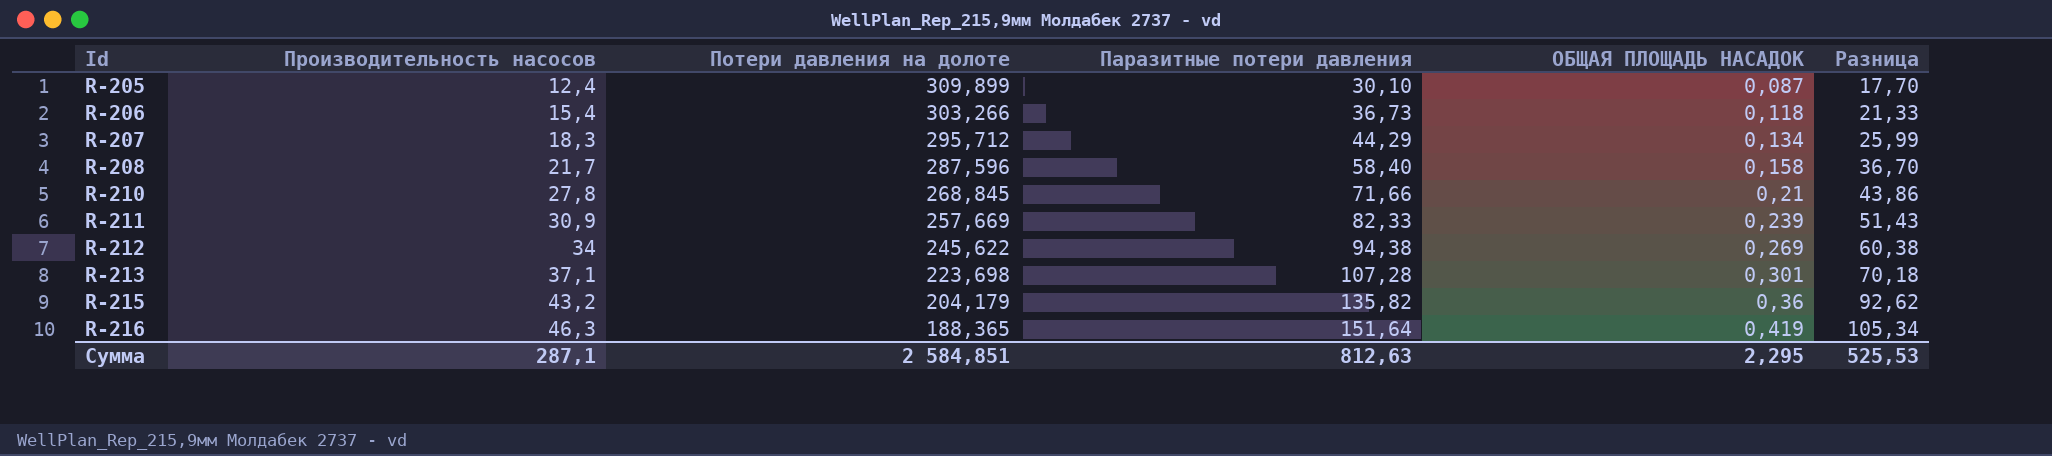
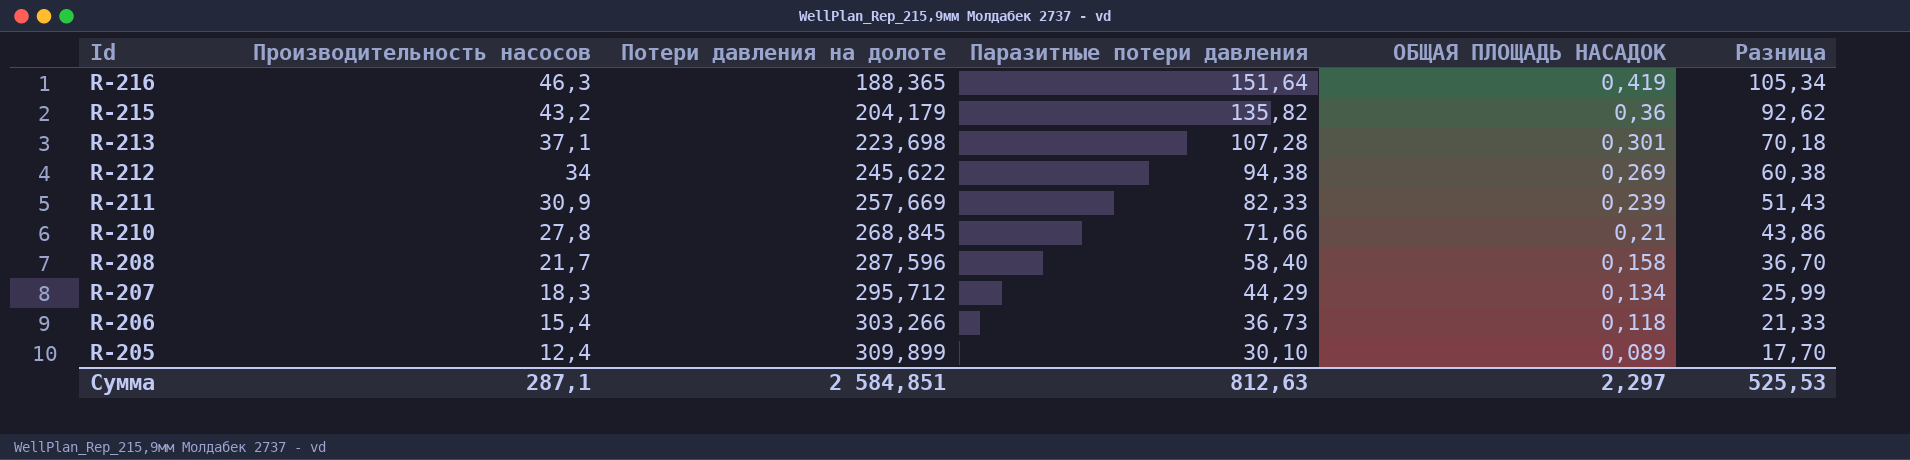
row order: Id ascending -> Id descending
R-205 | ОБЩАЯ ПЛОЩАДЬ НАСАДОК: 0,087 -> 0,089
Сумма | ОБЩАЯ ПЛОЩАДЬ НАСАДОК: 2,295 -> 2,297

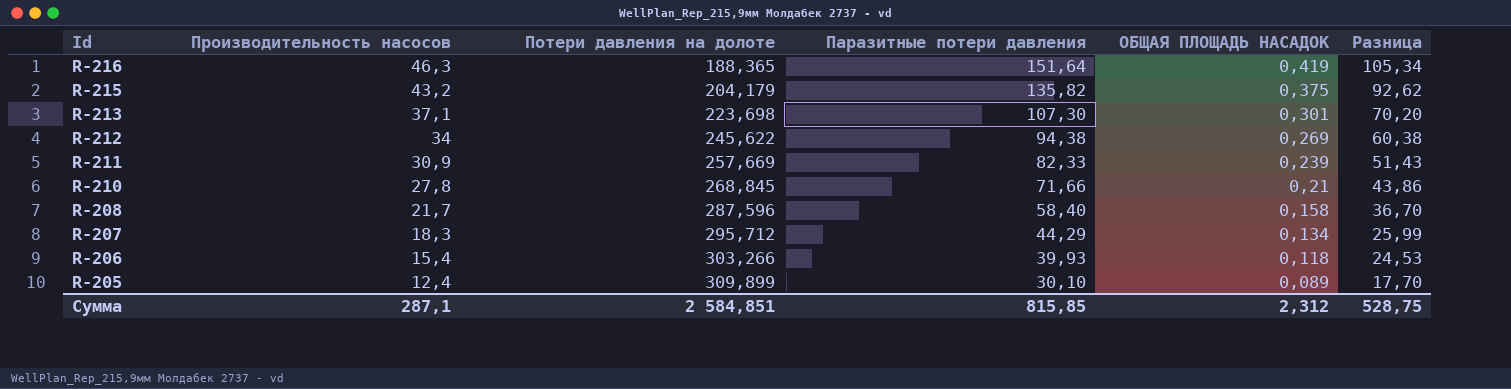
R-215 | ОБЩАЯ ПЛОЩАДЬ НАСАДОК: 0,36 -> 0,375
R-213 | Паразитные потери давления: 107,28 -> 107,30
R-213 | Разница: 70,18 -> 70,20
R-206 | Паразитные потери давления: 36,73 -> 39,93
R-206 | Разница: 21,33 -> 24,53
Сумма | Паразитные потери давления: 812,63 -> 815,85
Сумма | ОБЩАЯ ПЛОЩАДЬ НАСАДОК: 2,297 -> 2,312
Сумма | Разница: 525,53 -> 528,75

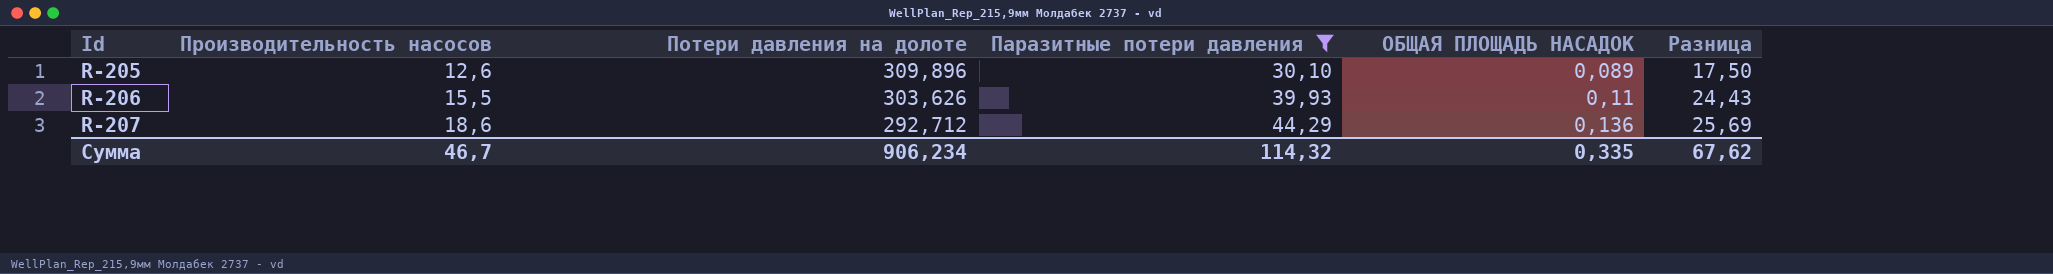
filter: none -> Паразитные потери давления <= 44,29
row order: Id descending -> Id ascending
R-205 | Производительность насосов: 12,4 -> 12,6
R-205 | Потери давления на долоте: 309,899 -> 309,896
R-205 | Разница: 17,70 -> 17,50
R-206 | Производительность насосов: 15,4 -> 15,5
R-206 | Потери давления на долоте: 303,266 -> 303,626
R-206 | ОБЩАЯ ПЛОЩАДЬ НАСАДОК: 0,118 -> 0,11
R-206 | Разница: 24,53 -> 24,43
R-207 | Производительность насосов: 18,3 -> 18,6
R-207 | Потери давления на долоте: 295,712 -> 292,712
R-207 | ОБЩАЯ ПЛОЩАДЬ НАСАДОК: 0,134 -> 0,136
R-207 | Разница: 25,99 -> 25,69
Сумма | Производительность насосов: 287,1 -> 46,7
Сумма | Потери давления на долоте: 2 584,851 -> 906,234
Сумма | Паразитные потери давления: 815,85 -> 114,32
Сумма | ОБЩАЯ ПЛОЩАДЬ НАСАДОК: 2,312 -> 0,335
Сумма | Разница: 528,75 -> 67,62

